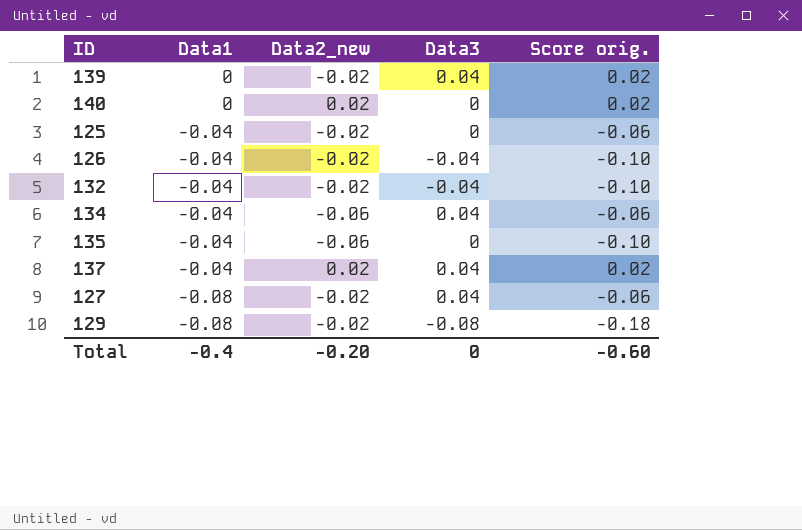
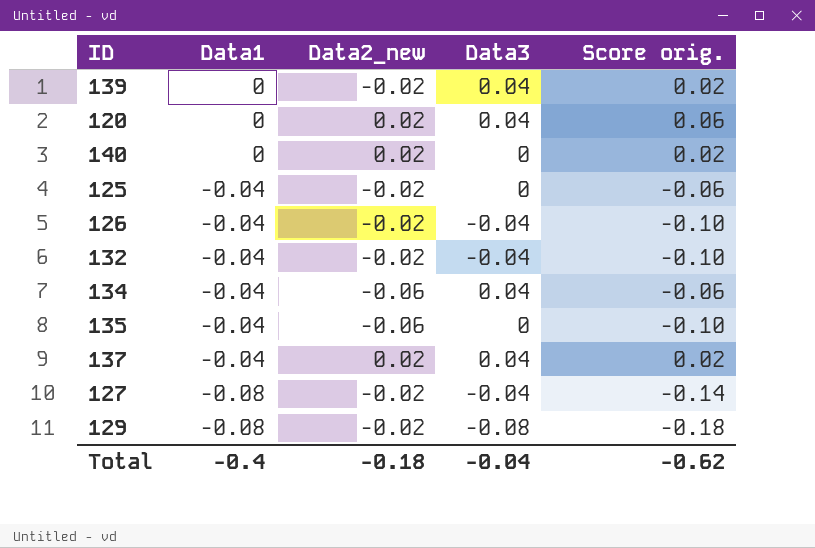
row 120: none -> 0 | 0.02 | 0.04 | 0.06
127 | Data3: 0.04 -> -0.04
127 | Score orig.: -0.06 -> -0.14
Total | Data2_new: -0.20 -> -0.18
Total | Data3: 0 -> -0.04
Total | Score orig.: -0.60 -> -0.62

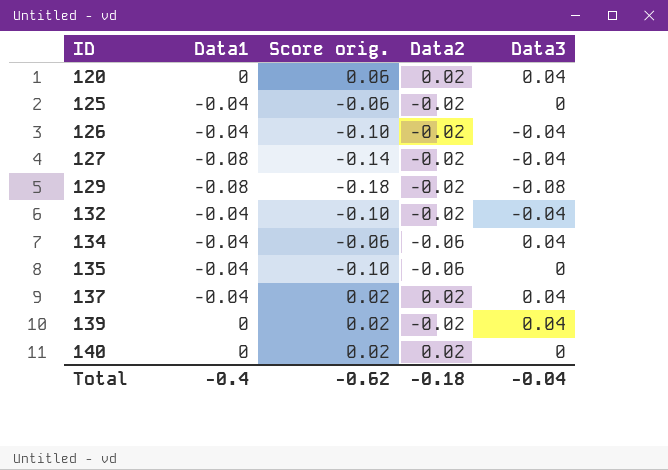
row order: Data1 descending -> ID ascending
column Score orig. | position: 5 -> 3
column name: Data2_new -> Data2

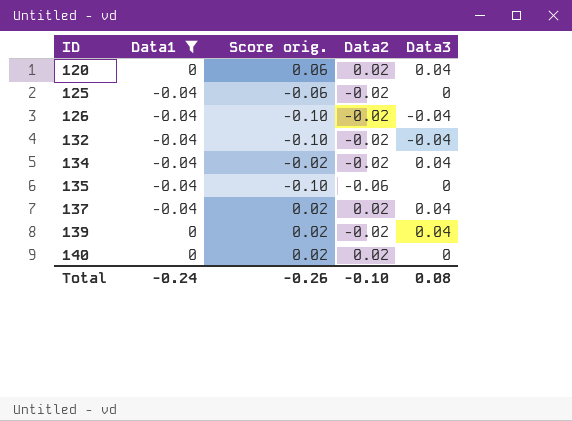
filter: none -> Data1 != -0.08
134 | Score orig.: -0.06 -> -0.02
134 | Data2: -0.06 -> -0.02
Total | Data1: -0.4 -> -0.24
Total | Score orig.: -0.62 -> -0.26
Total | Data2: -0.18 -> -0.10
Total | Data3: -0.04 -> 0.08

